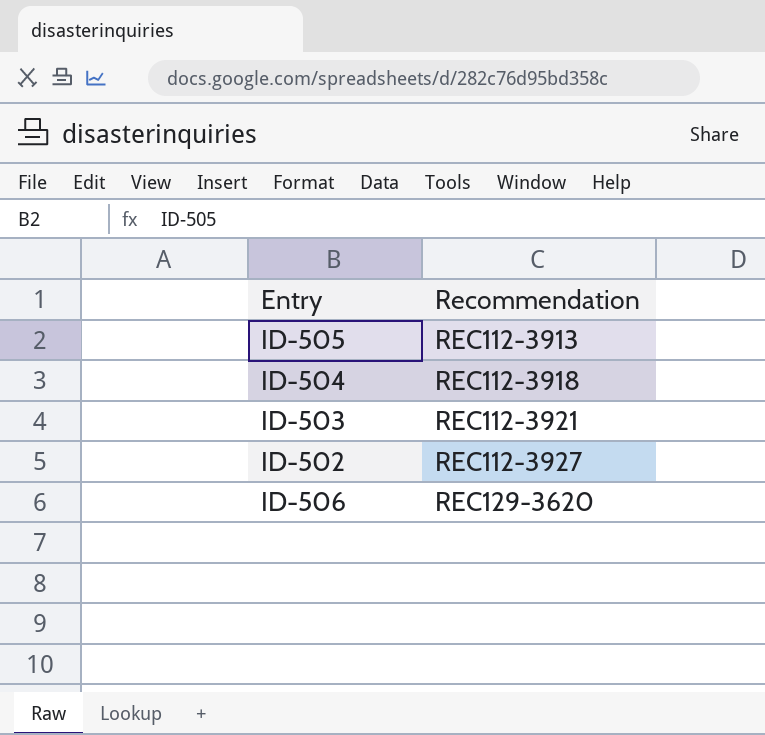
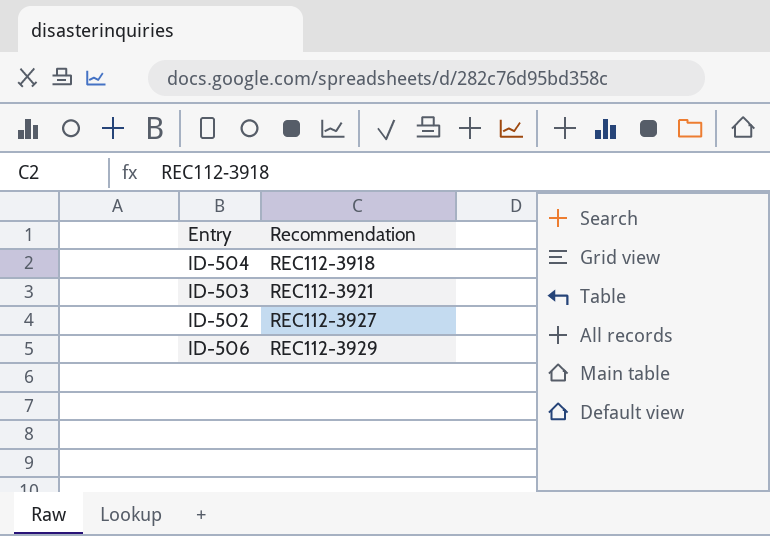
row ID-505: REC112-3913 -> none
ID-506 | Recommendation: REC129-3620 -> REC112-3929

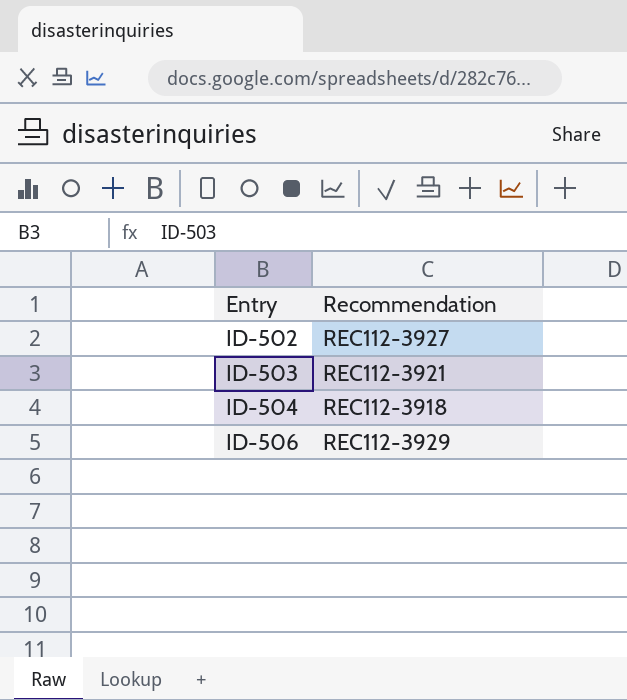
row order: Recommendation ascending -> Entry ascending

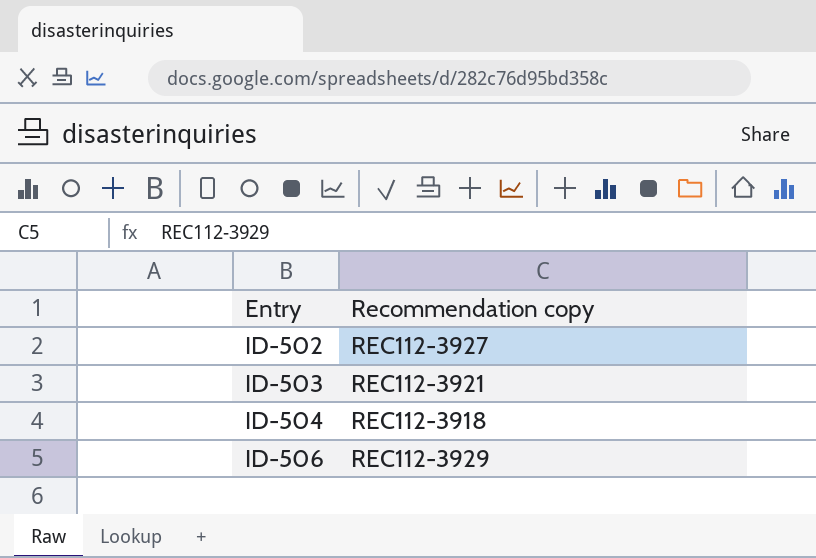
column name: Recommendation -> Recommendation copy

